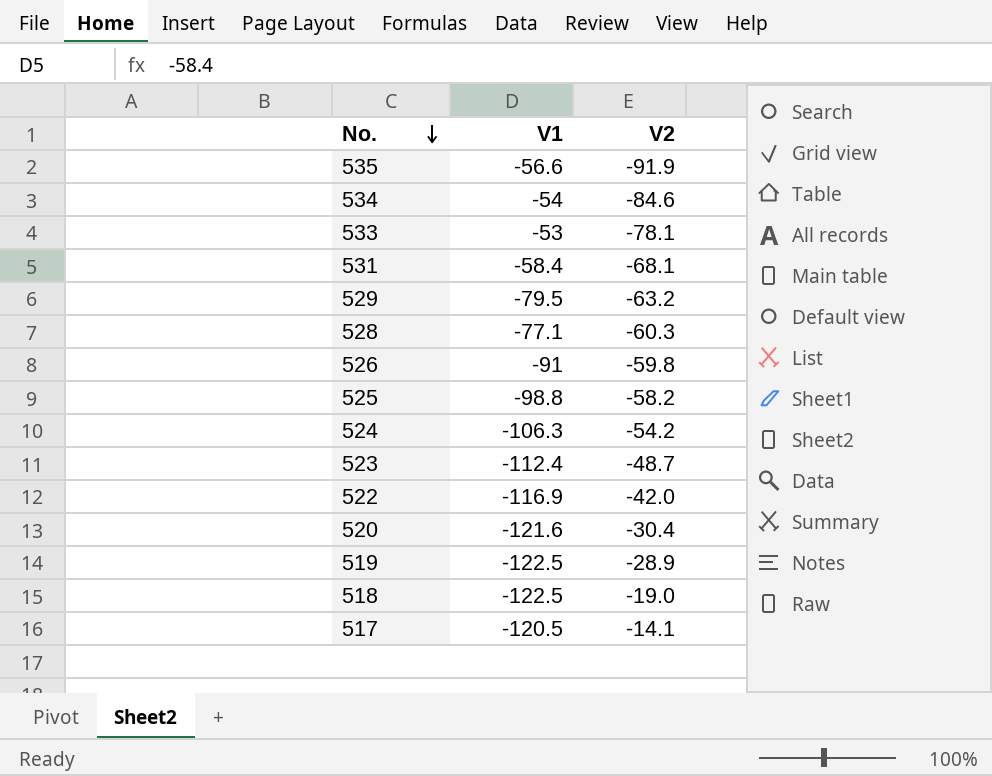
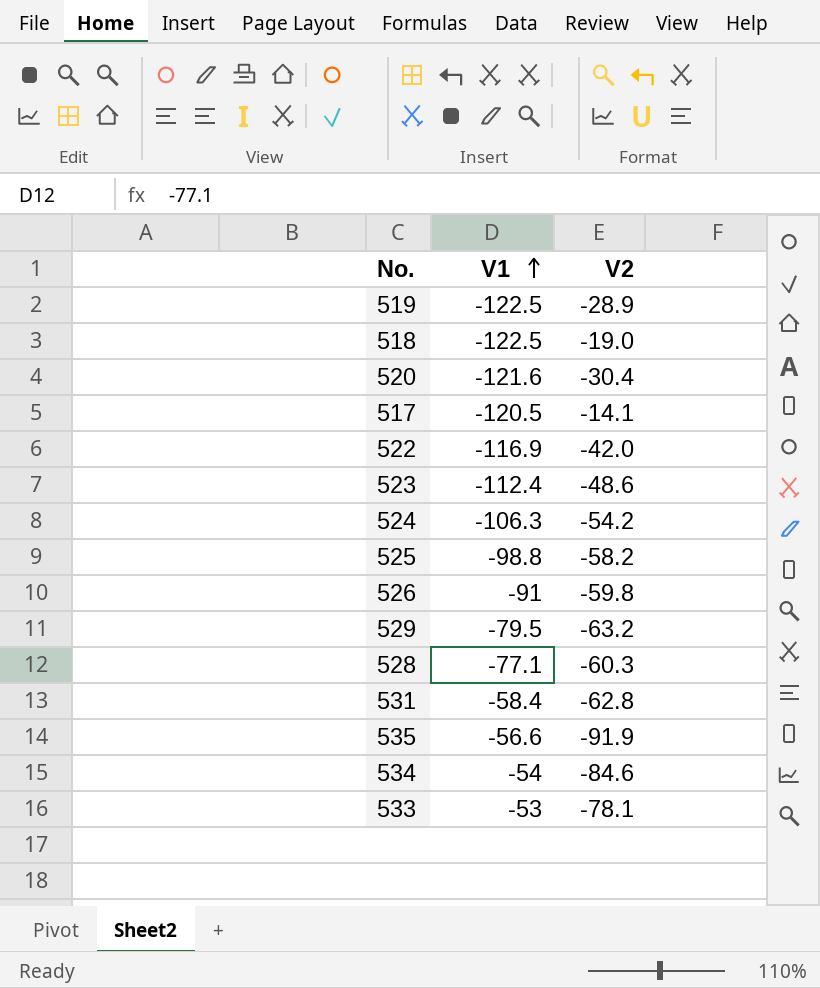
row order: No. descending -> V1 ascending
523 | V2: -48.7 -> -48.6
531 | V2: -68.1 -> -62.8

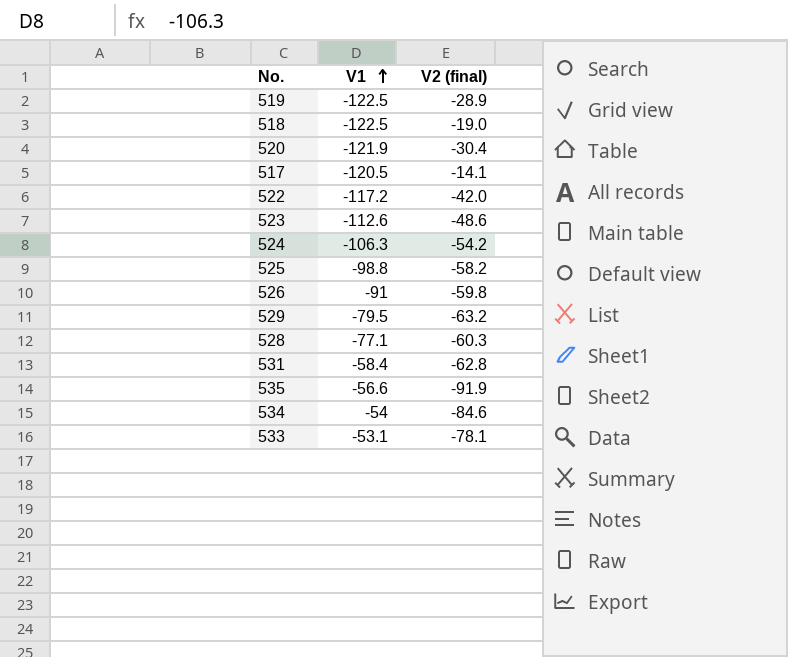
column name: V2 -> V2 (final)
520 | V1: -121.6 -> -121.9
522 | V1: -116.9 -> -117.2
523 | V1: -112.4 -> -112.6
533 | V1: -53 -> -53.1

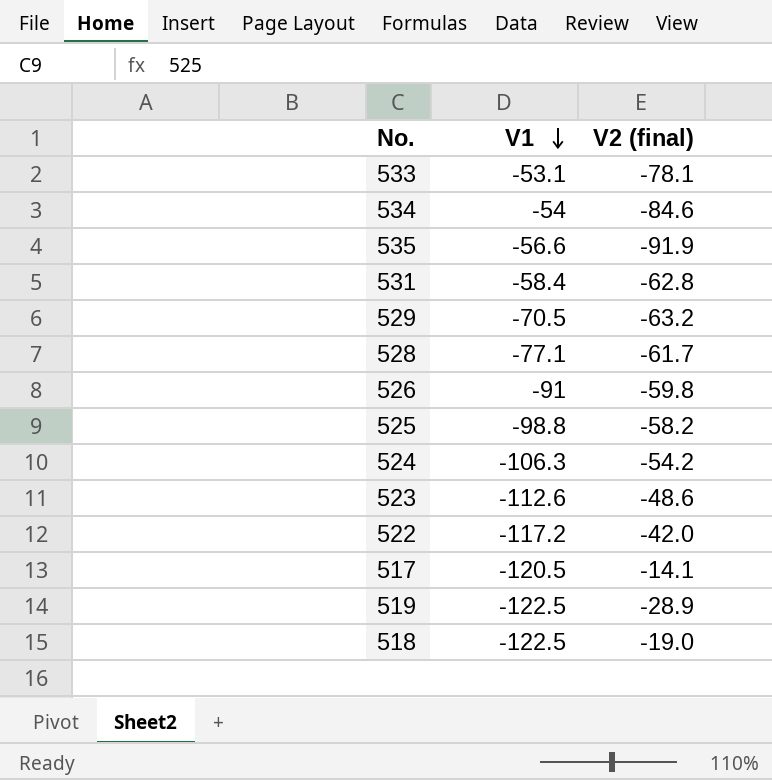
row order: V1 ascending -> V1 descending
row 520: -121.9 | -30.4 -> none
529 | V1: -79.5 -> -70.5
528 | V2 (final): -60.3 -> -61.7

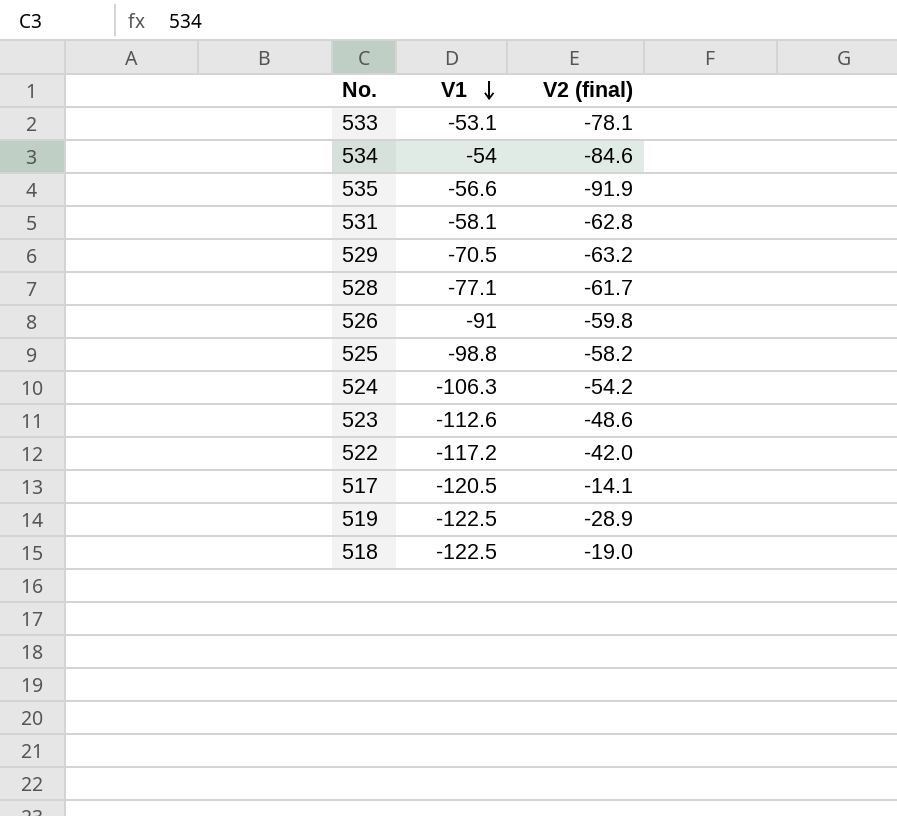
531 | V1: -58.4 -> -58.1

